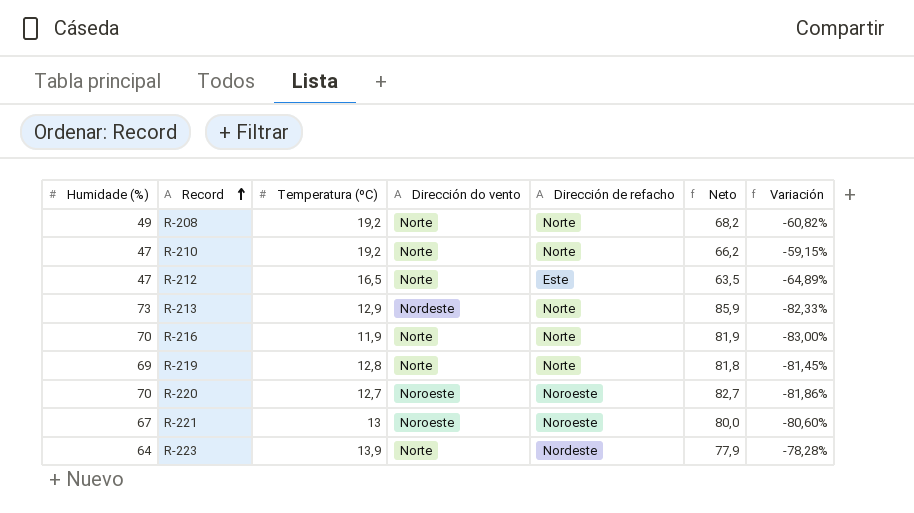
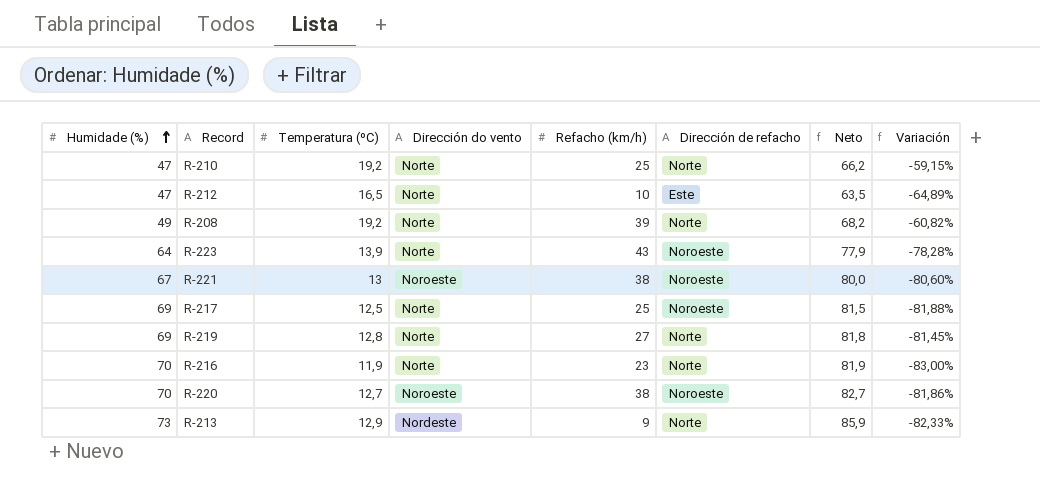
row order: Record ascending -> Humidade (%) ascending
column Refacho (km/h) | position: none -> 5
R-223 | Dirección de refacho: Nordeste -> Noroeste
row R-217: none -> 69 | 12,5 | Norte | 25 | Noroeste | 81,5 | -81,88%

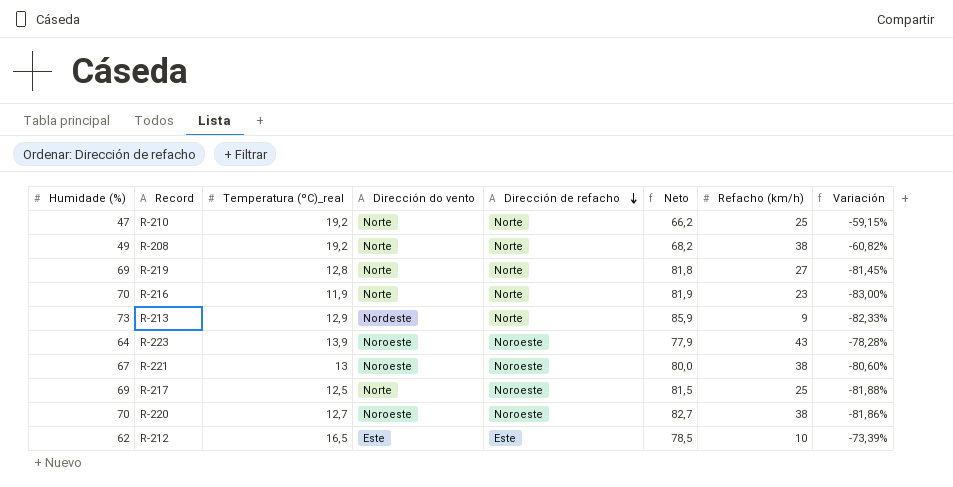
row order: Humidade (%) ascending -> Dirección de refacho descending
column name: Temperatura (ºC) -> Temperatura (ºC)_real
column Refacho (km/h) | position: 5 -> 7
R-208 | Refacho (km/h): 39 -> 38
R-223 | Dirección do vento: Norte -> Noroeste
R-212 | Humidade (%): 47 -> 62
R-212 | Dirección do vento: Norte -> Este
R-212 | Neto: 63,5 -> 78,5
R-212 | Variación: -64,89% -> -73,39%

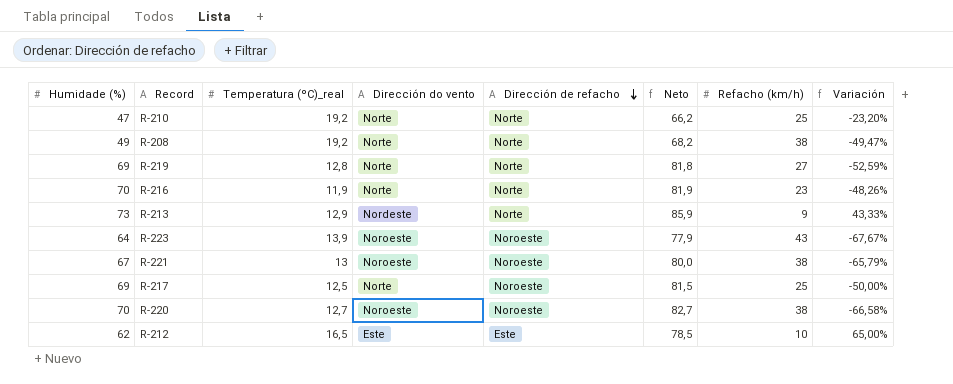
column Variación | formula: ([Temperatura (ºC)_real] - [Humidade (%)]) / [Humidade (%)] -> ([Temperatura (ºC)_real] - [Refacho (km/h)]) / [Refacho (km/h)]

